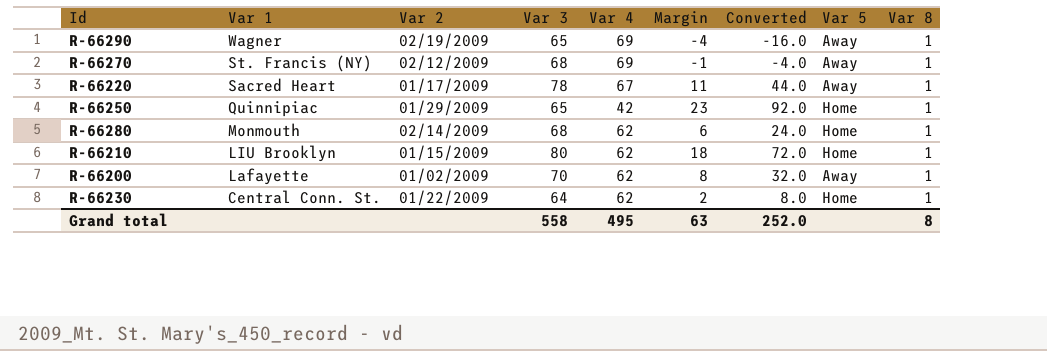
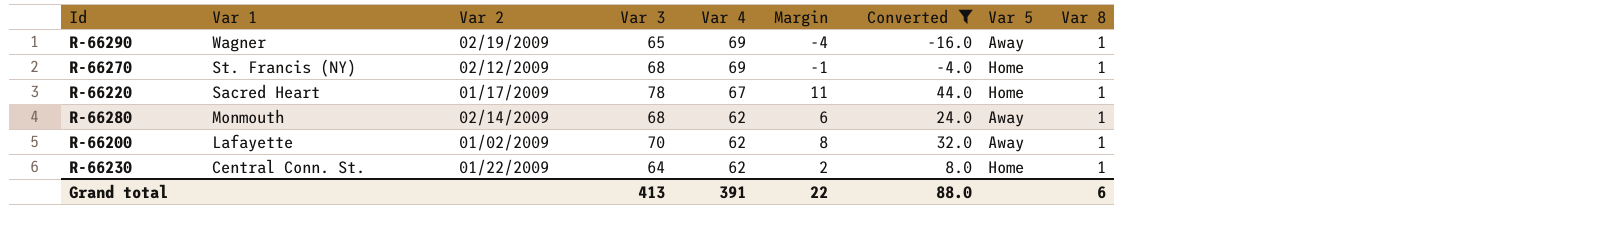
filter: none -> Converted <= 44.0
R-66270 | Var 5: Away -> Home
R-66220 | Var 5: Away -> Home
R-66280 | Var 5: Home -> Away
Grand total | Var 3: 558 -> 413
Grand total | Var 4: 495 -> 391
Grand total | Margin: 63 -> 22
Grand total | Converted: 252.0 -> 88.0
Grand total | Var 8: 8 -> 6

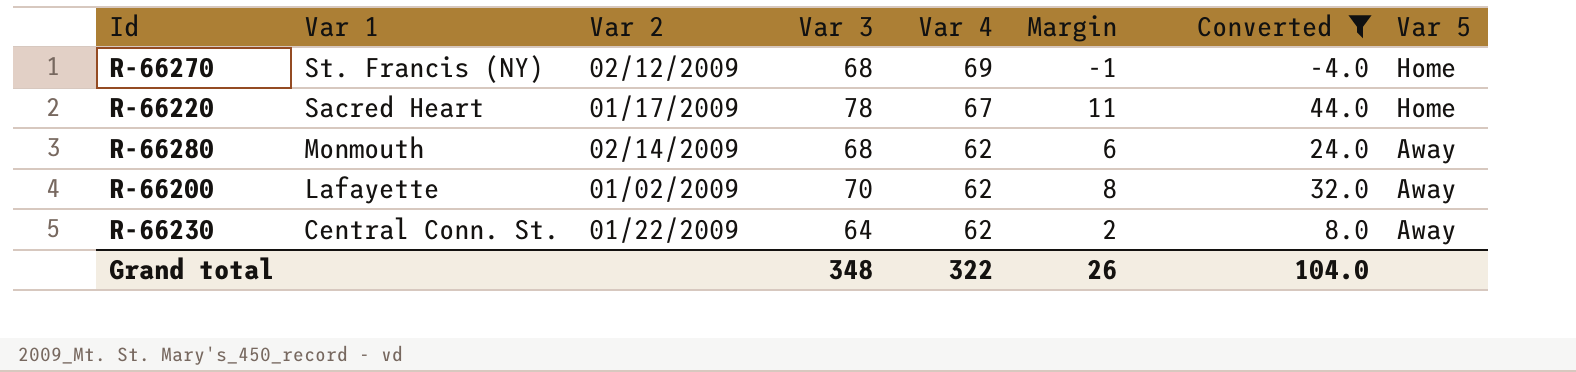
column Var 8 | position: 9 -> none
row R-66290: Wagner | 02/19/2009 | 65 | 69 | -4 | -16.0 | Away | 1 -> none
R-66230 | Var 5: Home -> Away
Grand total | Var 3: 413 -> 348
Grand total | Var 4: 391 -> 322
Grand total | Margin: 22 -> 26
Grand total | Converted: 88.0 -> 104.0

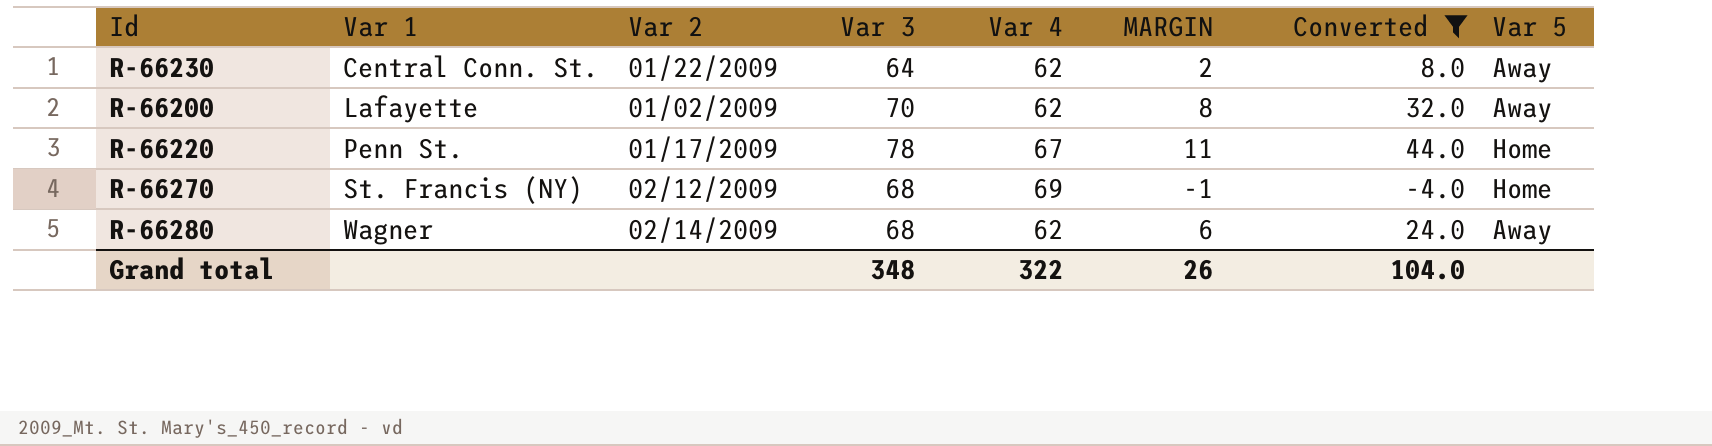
row order: Var 1 descending -> Var 1 ascending
column name: Margin -> MARGIN
R-66220 | Var 1: Sacred Heart -> Penn St.
R-66280 | Var 1: Monmouth -> Wagner

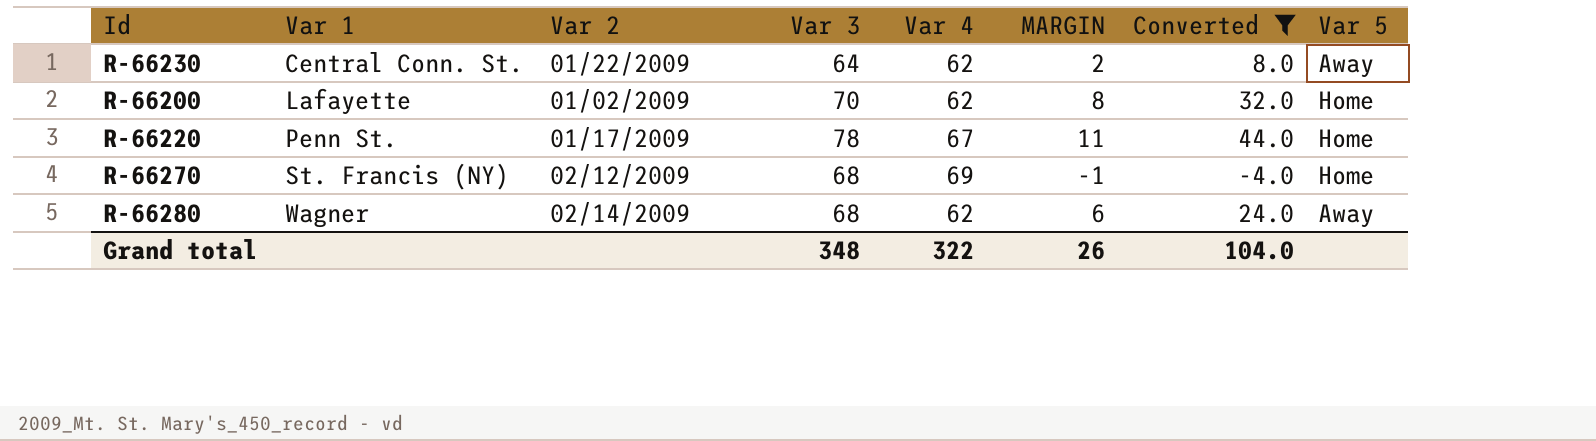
R-66200 | Var 5: Away -> Home

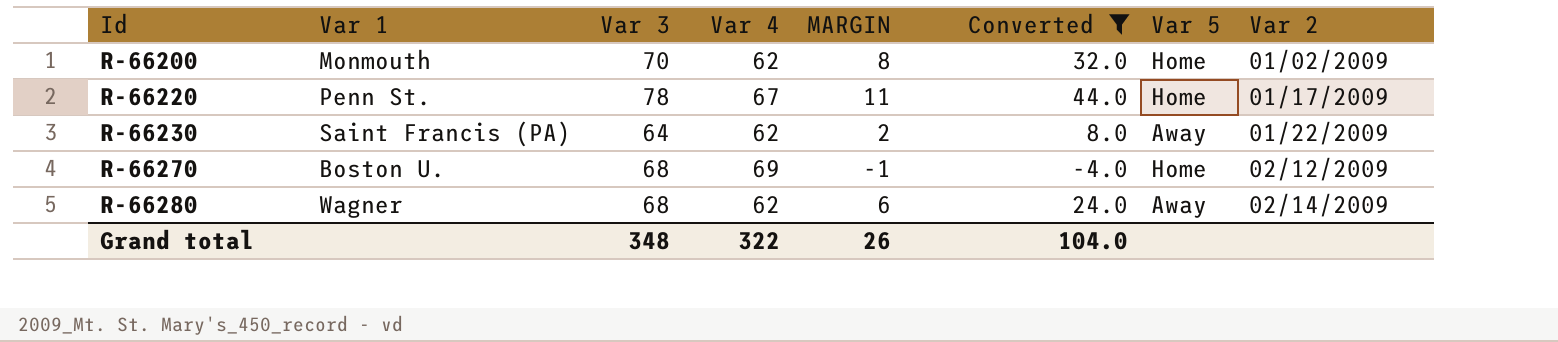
row order: Var 1 ascending -> Id ascending
column Var 2 | position: 3 -> 8
R-66200 | Var 1: Lafayette -> Monmouth
R-66230 | Var 1: Central Conn. St. -> Saint Francis (PA)
R-66270 | Var 1: St. Francis (NY) -> Boston U.

